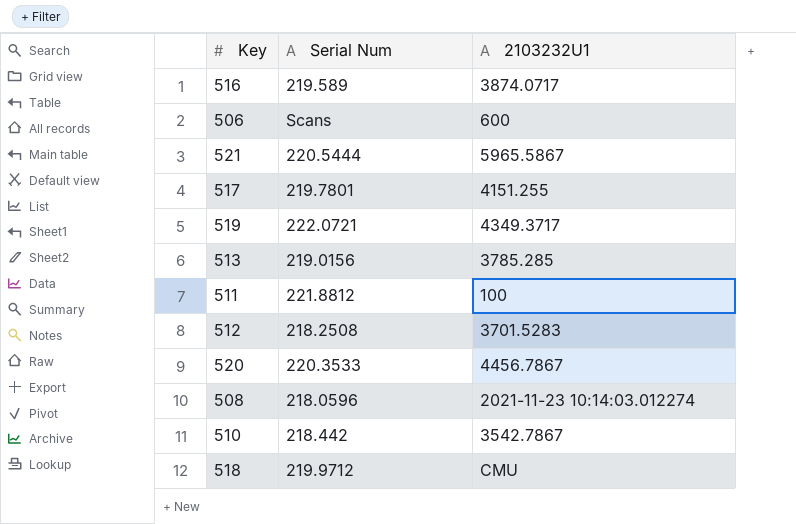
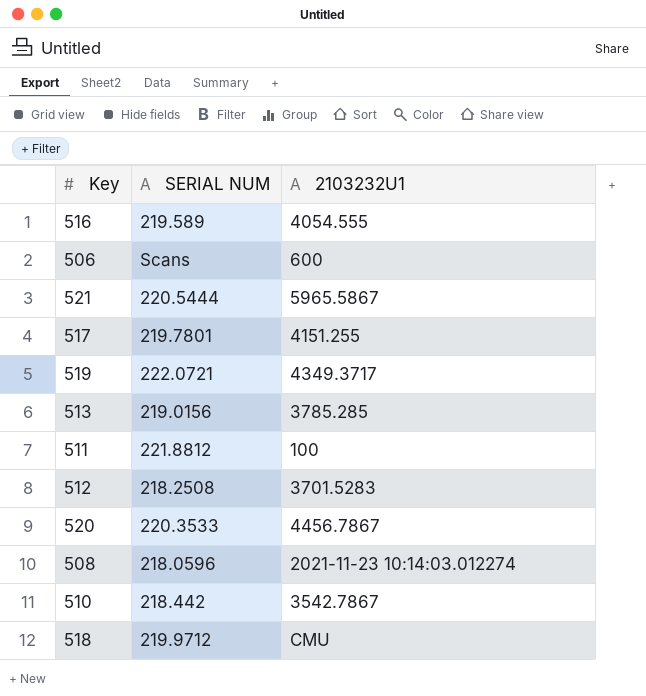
column name: Serial Num -> SERIAL NUM
516 | 2103232U1: 3874.0717 -> 4054.555

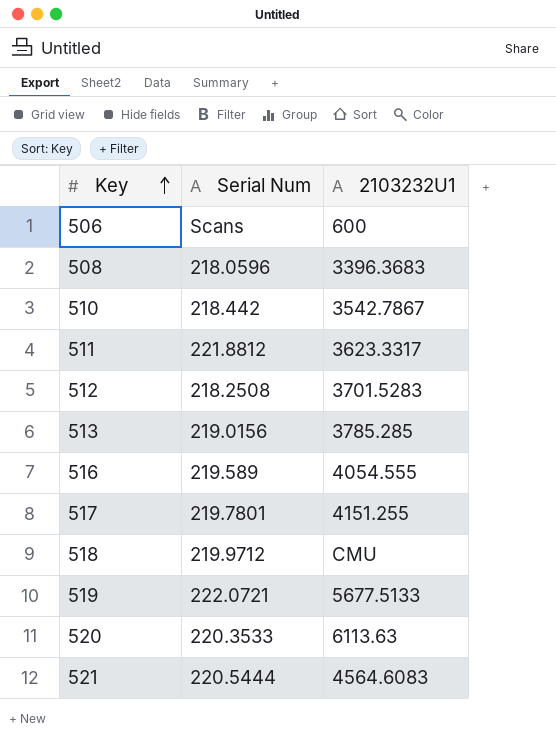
row order: none -> Key ascending
column name: SERIAL NUM -> Serial Num
508 | 2103232U1: 2021-11-23 10:14:03.012274 -> 3396.3683
511 | 2103232U1: 100 -> 3623.3317
519 | 2103232U1: 4349.3717 -> 5677.5133
520 | 2103232U1: 4456.7867 -> 6113.63
521 | 2103232U1: 5965.5867 -> 4564.6083

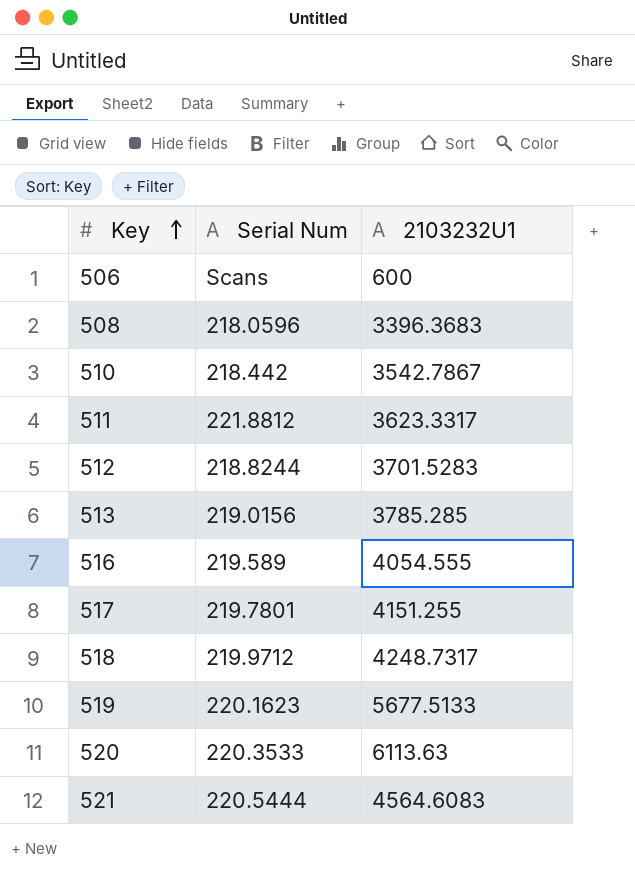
512 | Serial Num: 218.2508 -> 218.8244
518 | 2103232U1: CMU -> 4248.7317
519 | Serial Num: 222.0721 -> 220.1623

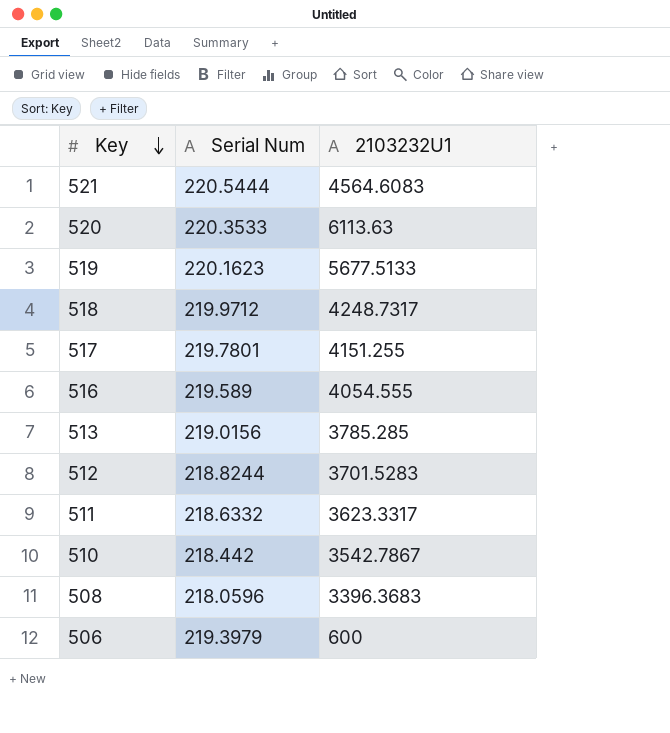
row order: Key ascending -> Key descending
511 | Serial Num: 221.8812 -> 218.6332
506 | Serial Num: Scans -> 219.3979

